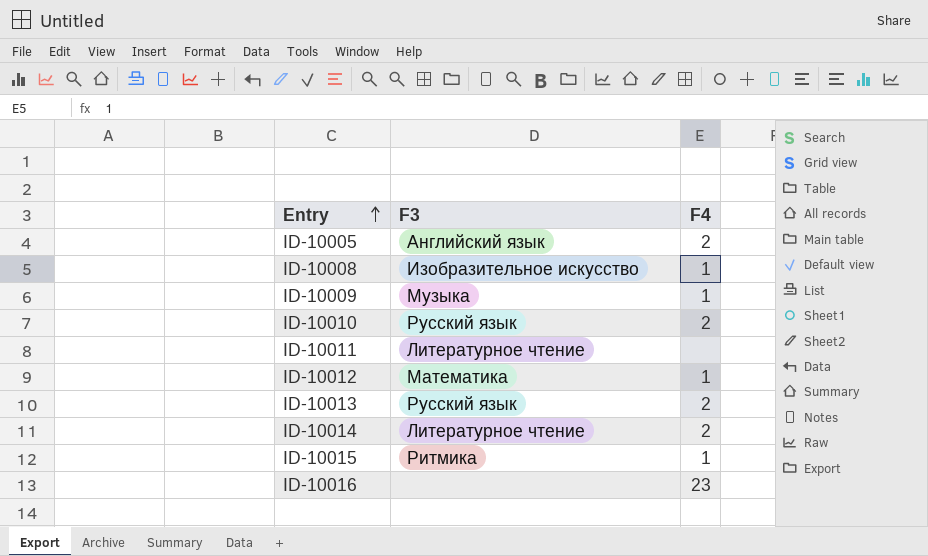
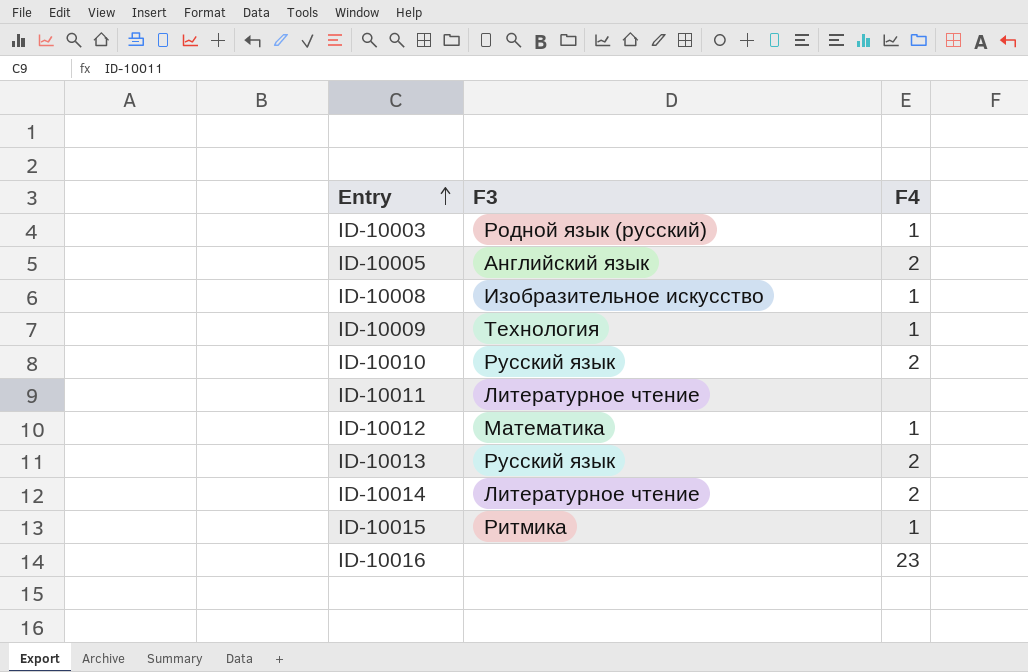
row ID-10003: none -> Родной язык (русский) | 1
ID-10009 | F3: Музыка -> Технология

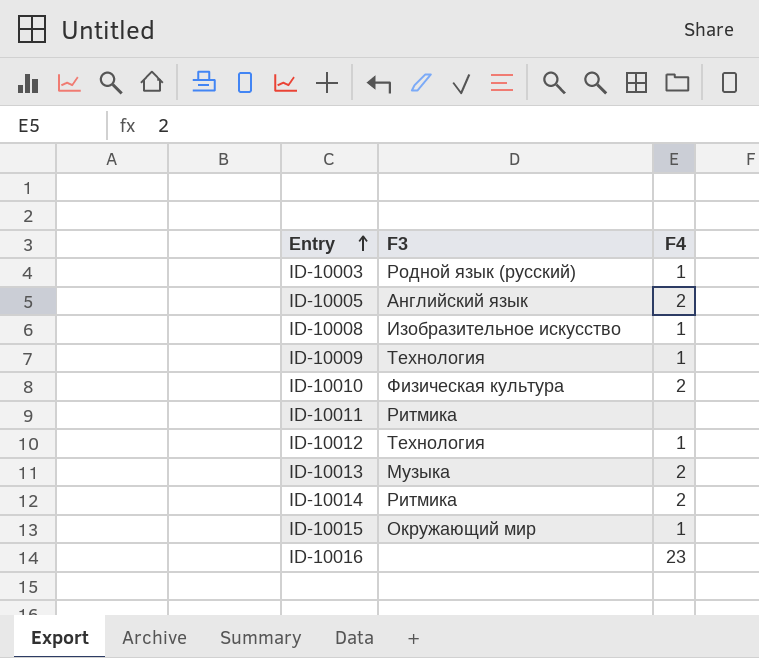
ID-10010 | F3: Русский язык -> Физическая культура
ID-10011 | F3: Литературное чтение -> Ритмика
ID-10012 | F3: Математика -> Технология
ID-10013 | F3: Русский язык -> Музыка
ID-10014 | F3: Литературное чтение -> Ритмика
ID-10015 | F3: Ритмика -> Окружающий мир

